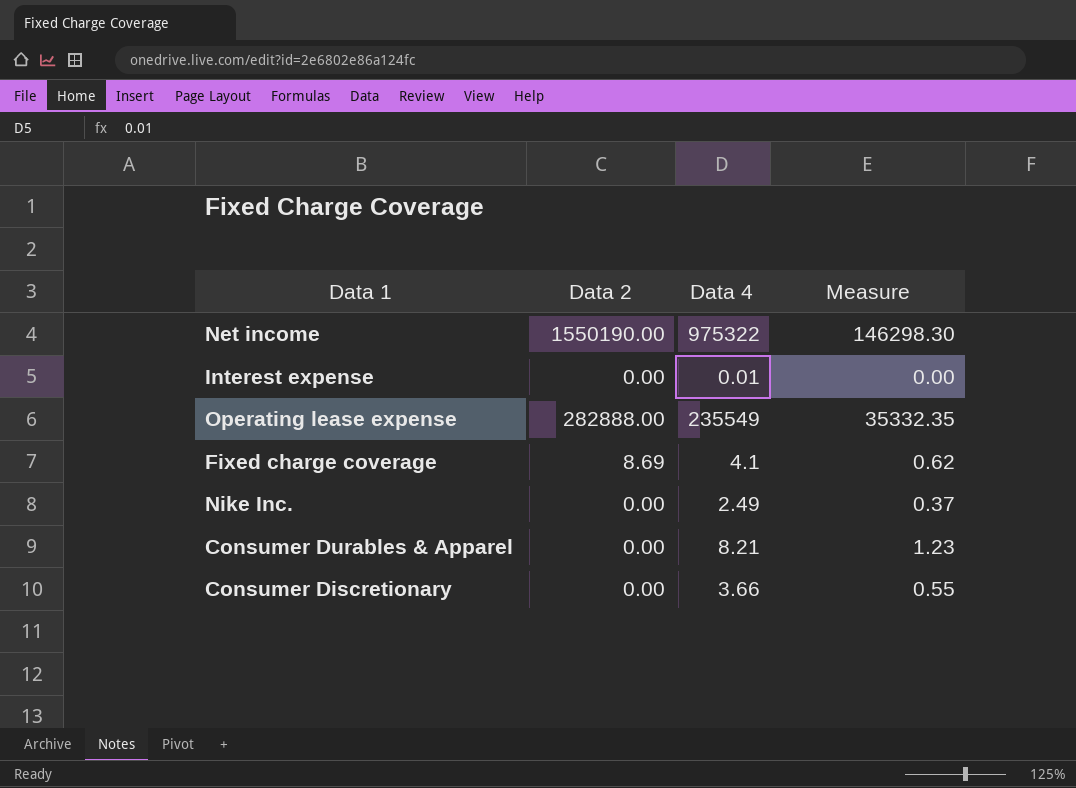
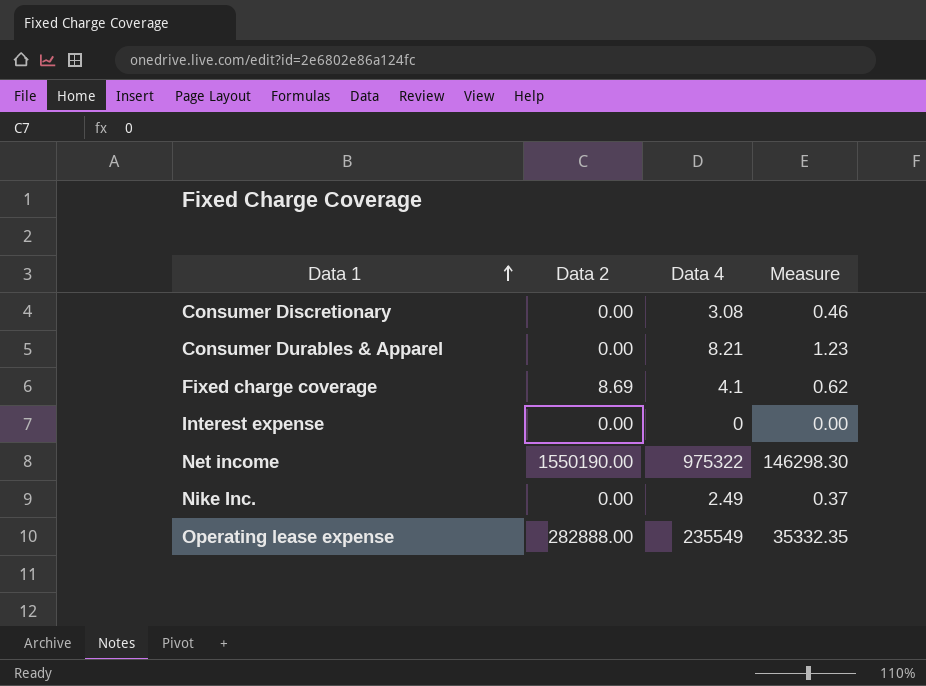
row order: none -> Data 1 ascending
Consumer Discretionary | Data 4: 3.66 -> 3.08
Consumer Discretionary | Measure: 0.55 -> 0.46
Interest expense | Data 4: 0.01 -> 0

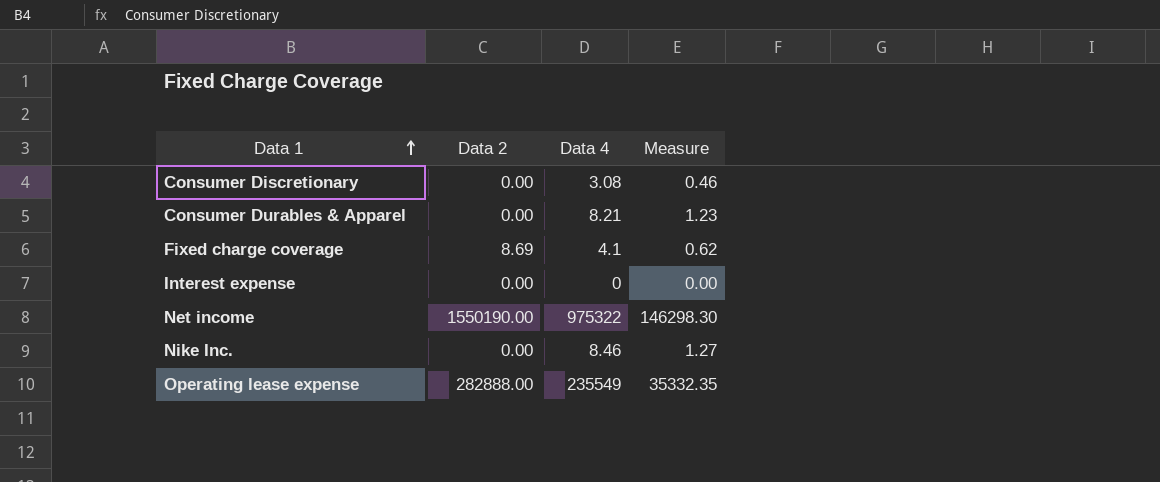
Nike Inc. | Data 4: 2.49 -> 8.46
Nike Inc. | Measure: 0.37 -> 1.27

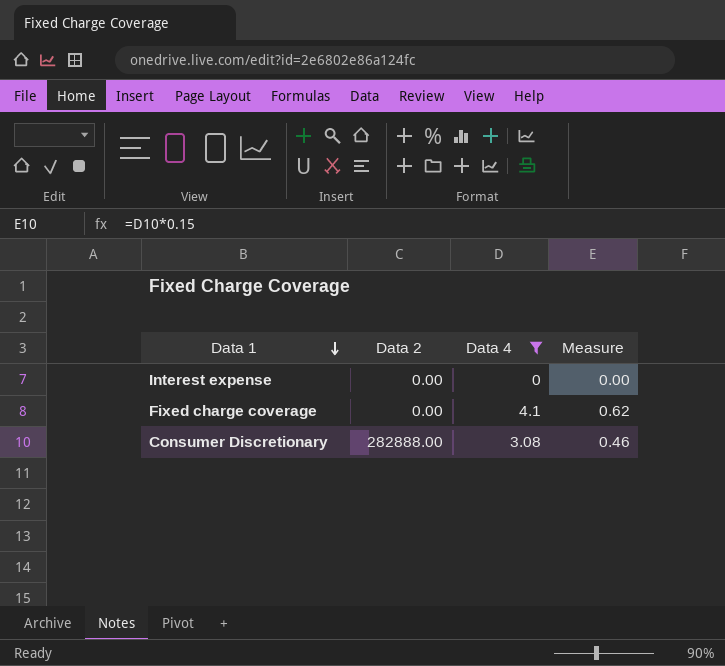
filter: none -> Data 4 <= 4.1
row order: Data 1 ascending -> Data 1 descending
Fixed charge coverage | Data 2: 8.69 -> 0.00
Consumer Discretionary | Data 2: 0.00 -> 282888.00

